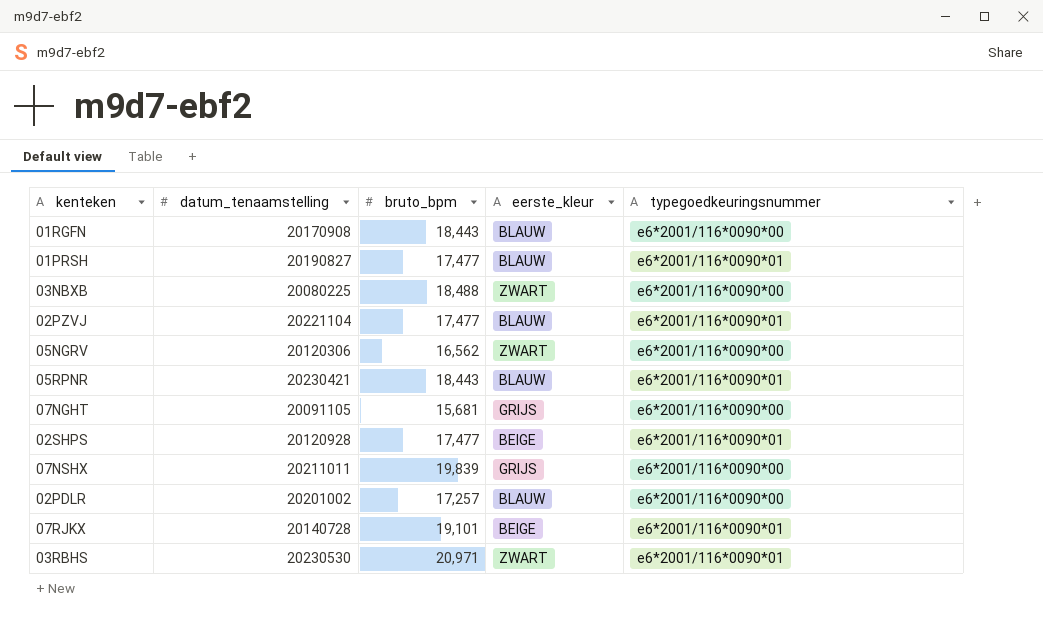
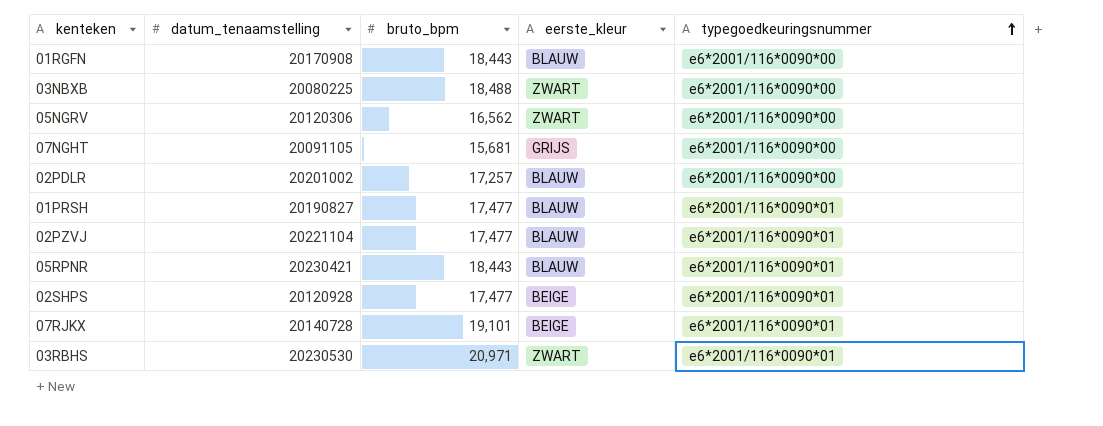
row order: none -> typegoedkeuringsnummer ascending
row 07NSHX: 20211011 | 19,839 | GRIJS | e6*2001/116*0090*00 -> none

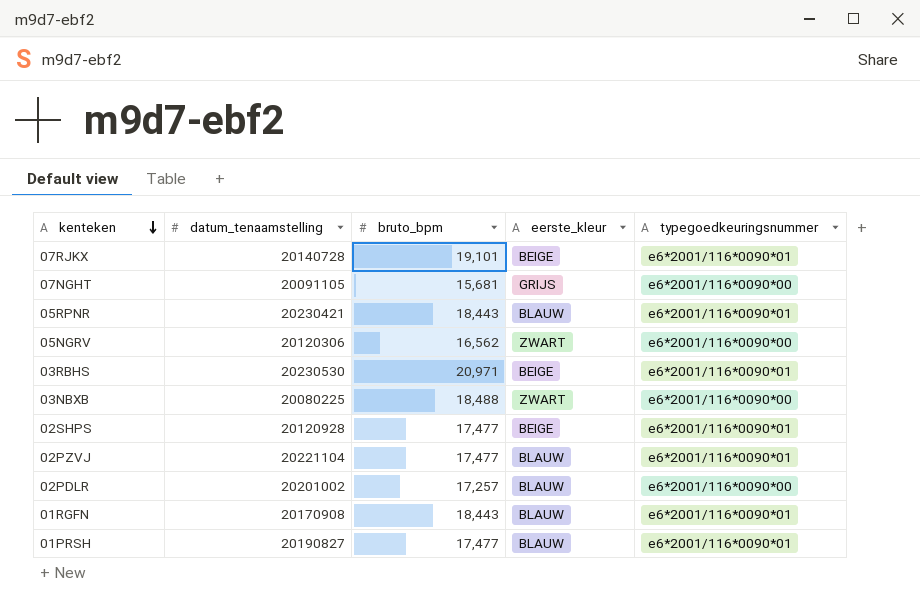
row order: typegoedkeuringsnummer ascending -> kenteken descending
03RBHS | eerste_kleur: ZWART -> BEIGE
01RGFN | typegoedkeuringsnummer: e6*2001/116*0090*00 -> e6*2001/116*0090*01

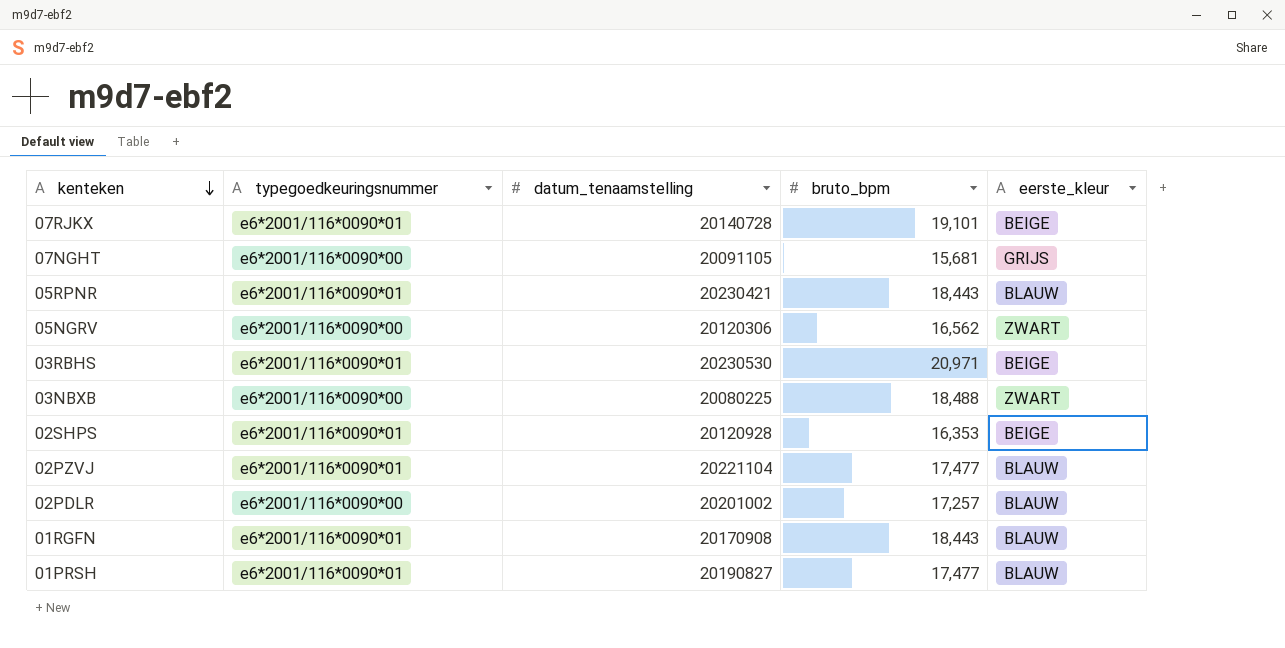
column typegoedkeuringsnummer | position: 5 -> 2
02SHPS | bruto_bpm: 17,477 -> 16,353

